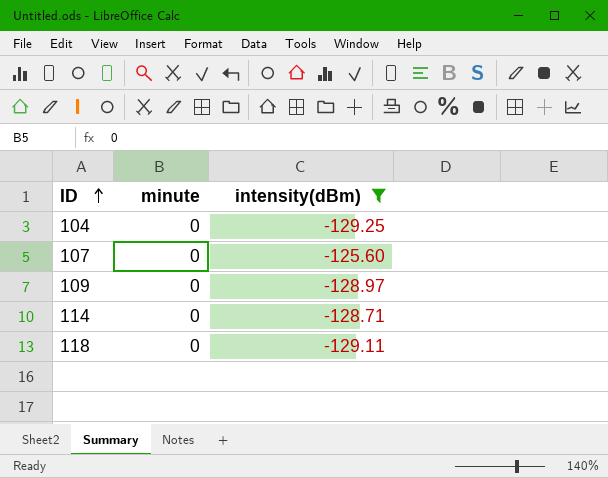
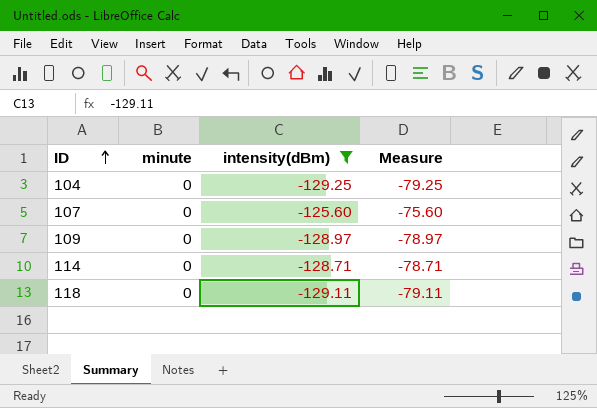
column Measure | formula: none -> [intensity(dBm)] + 50

